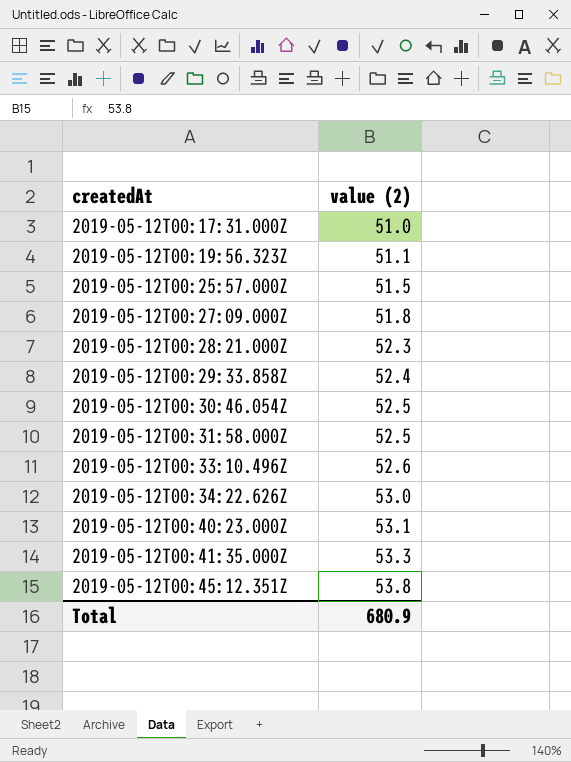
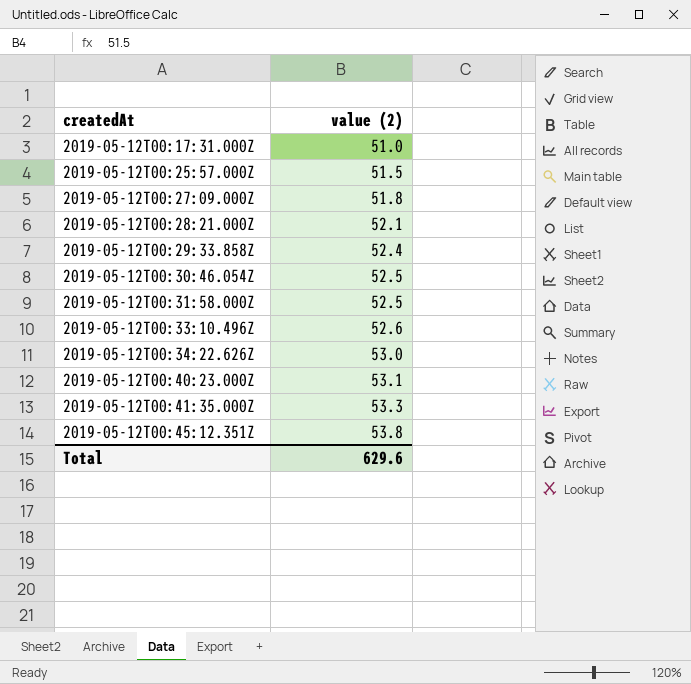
row 2019-05-12T00:19:56.323Z: 51.1 -> none
2019-05-12T00:28:21.000Z | value (2): 52.3 -> 52.1
Total | value (2): 680.9 -> 629.6

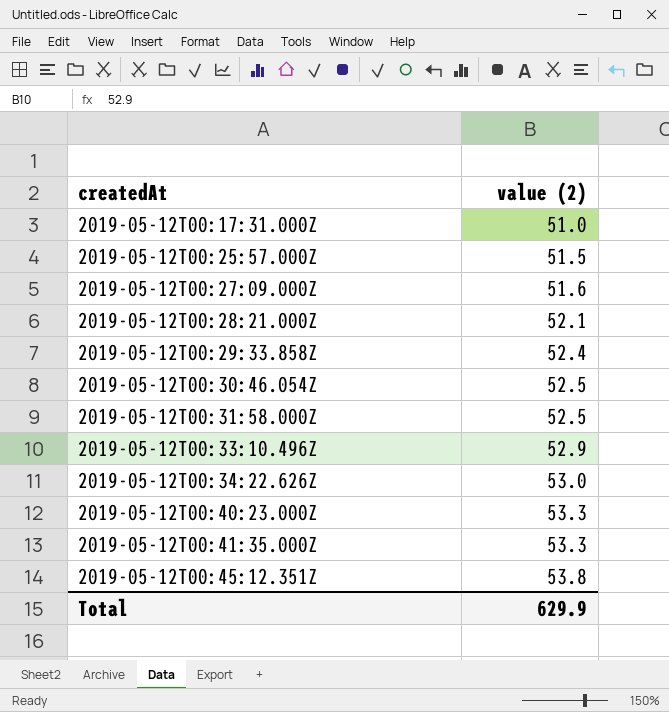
2019-05-12T00:27:09.000Z | value (2): 51.8 -> 51.6
2019-05-12T00:33:10.496Z | value (2): 52.6 -> 52.9
2019-05-12T00:40:23.000Z | value (2): 53.1 -> 53.3
Total | value (2): 629.6 -> 629.9

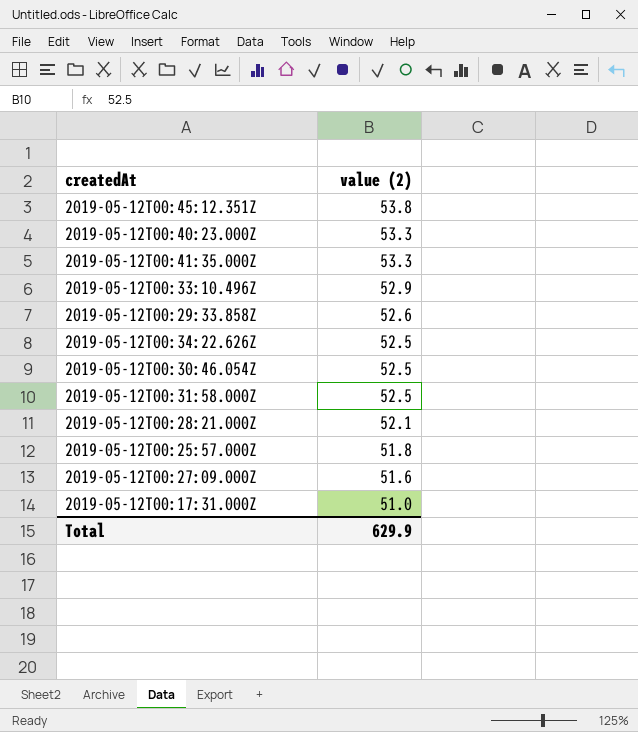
row order: createdAt ascending -> value (2) descending
2019-05-12T00:29:33.858Z | value (2): 52.4 -> 52.6
2019-05-12T00:34:22.626Z | value (2): 53.0 -> 52.5
2019-05-12T00:25:57.000Z | value (2): 51.5 -> 51.8

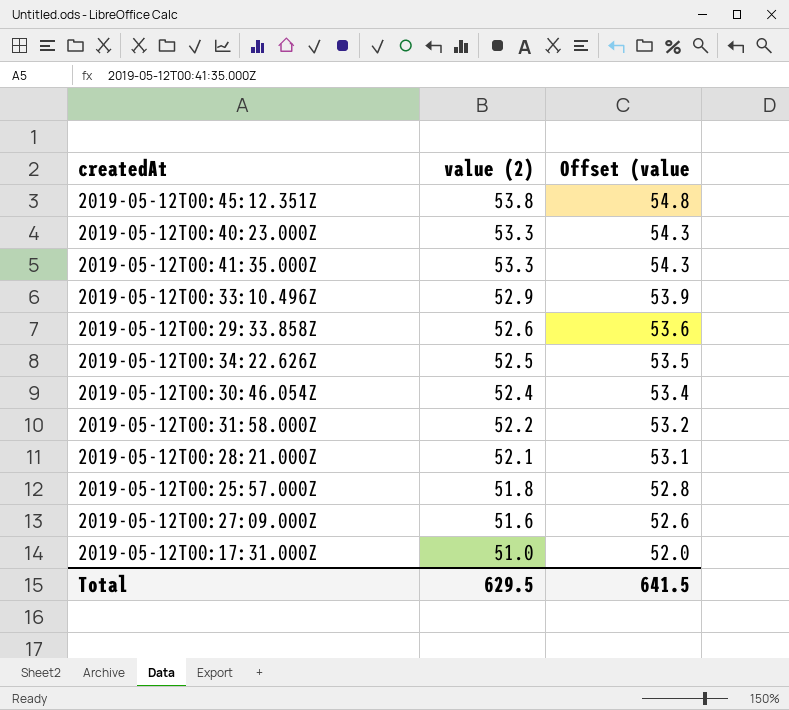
column Offset (value | formula: none -> [value (2)] + 1
2019-05-12T00:30:46.054Z | value (2): 52.5 -> 52.4
2019-05-12T00:31:58.000Z | value (2): 52.5 -> 52.2
Total | value (2): 629.9 -> 629.5

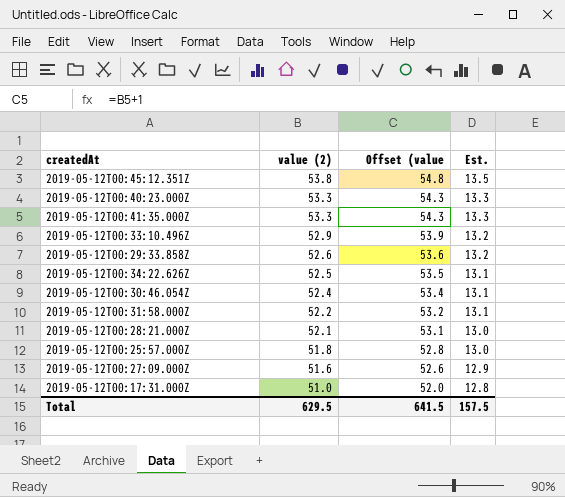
column Est. | formula: none -> [value (2)] * 0.25

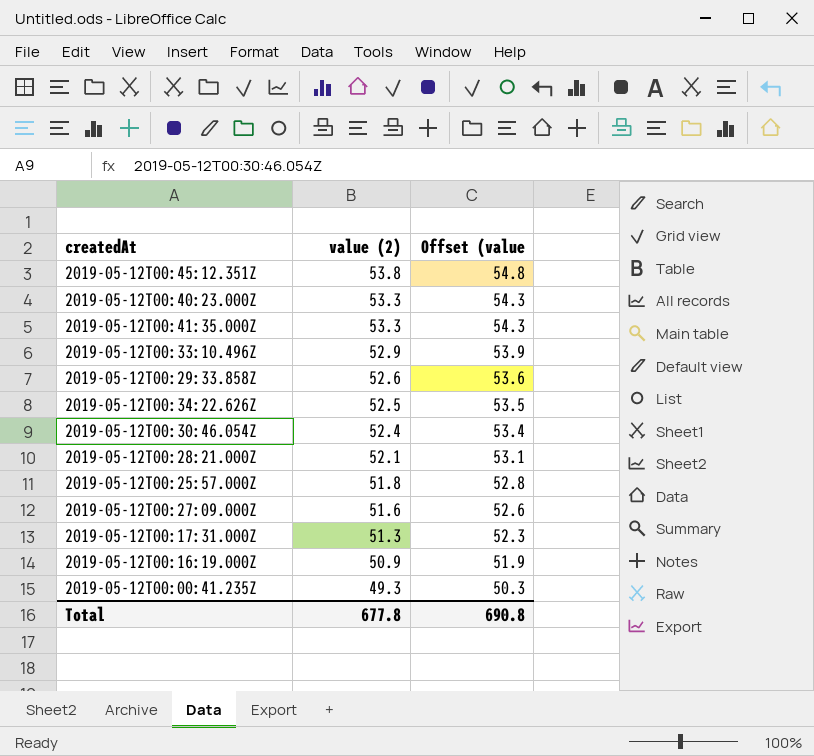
column Est. | formula: [value (2)] * 0.25 -> none
row 2019-05-12T00:31:58.000Z: 52.2 | 53.2 | 13.1 -> none
2019-05-12T00:17:31.000Z | value (2): 51.0 -> 51.3
2019-05-12T00:17:31.000Z | Offset (value: 52.0 -> 52.3
row 2019-05-12T00:16:19.000Z: none -> 50.9 | 51.9
row 2019-05-12T00:00:41.235Z: none -> 49.3 | 50.3
Total | value (2): 629.5 -> 677.8
Total | Offset (value: 641.5 -> 690.8

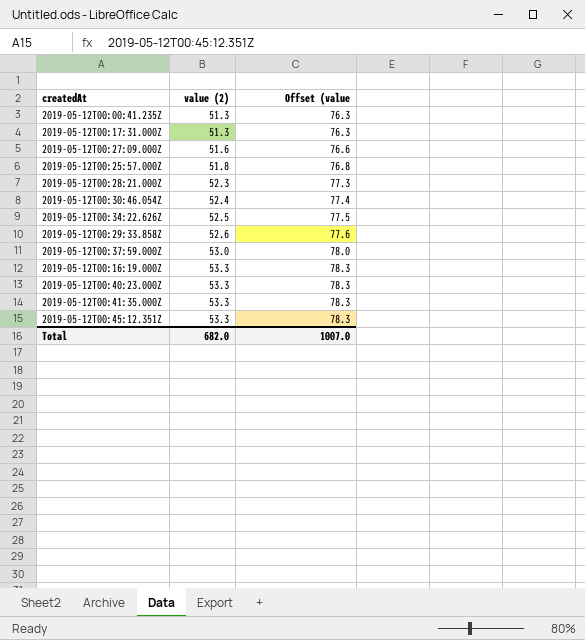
row order: value (2) descending -> value (2) ascending
column Offset (value | formula: [value (2)] + 1 -> [value (2)] + 25
row 2019-05-12T00:33:10.496Z: 52.9 | 53.9 -> none
2019-05-12T00:00:41.235Z | value (2): 49.3 -> 51.3
2019-05-12T00:28:21.000Z | value (2): 52.1 -> 52.3
row 2019-05-12T00:37:59.000Z: none -> 53.0 | 78.0
2019-05-12T00:16:19.000Z | value (2): 50.9 -> 53.3
2019-05-12T00:45:12.351Z | value (2): 53.8 -> 53.3
Total | value (2): 677.8 -> 682.0
Total | Offset (value: 690.8 -> 1007.0

